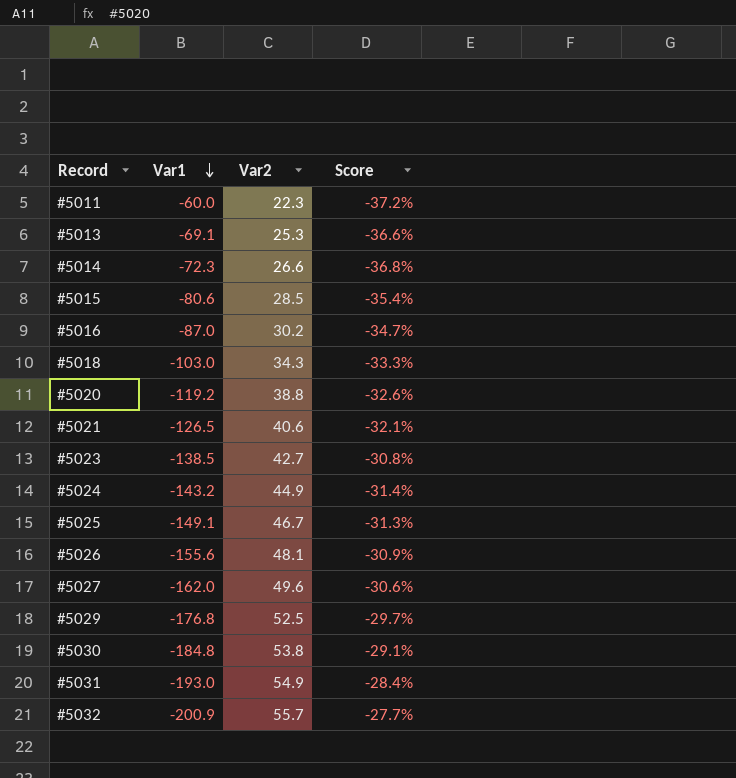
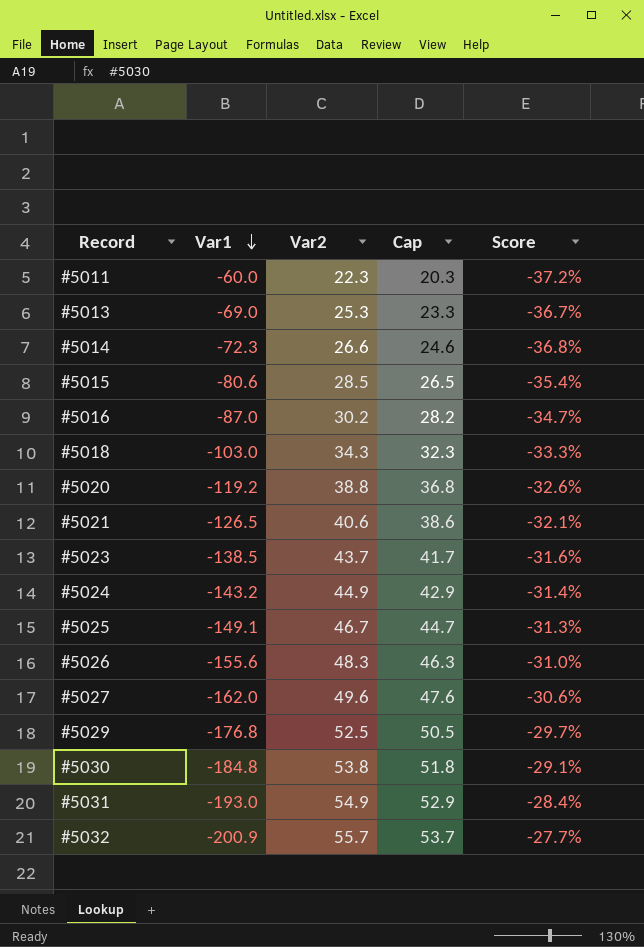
column Cap | formula: none -> [Var2] - 2
#5013 | Var1: -69.1 -> -69.0
#5013 | Score: -36.6% -> -36.7%
#5023 | Var2: 42.7 -> 43.7
#5023 | Score: -30.8% -> -31.6%
#5026 | Var2: 48.1 -> 48.3
#5026 | Score: -30.9% -> -31.0%

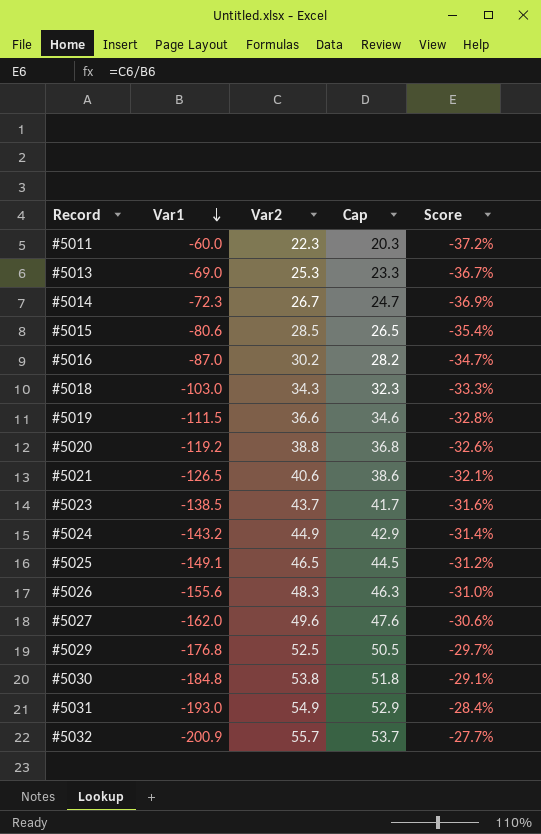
#5014 | Var2: 26.6 -> 26.7
#5014 | Cap: 24.6 -> 24.7
#5014 | Score: -36.8% -> -36.9%
row #5019: none -> -111.5 | 36.6 | 34.6 | -32.8%
#5025 | Var2: 46.7 -> 46.5
#5025 | Cap: 44.7 -> 44.5
#5025 | Score: -31.3% -> -31.2%

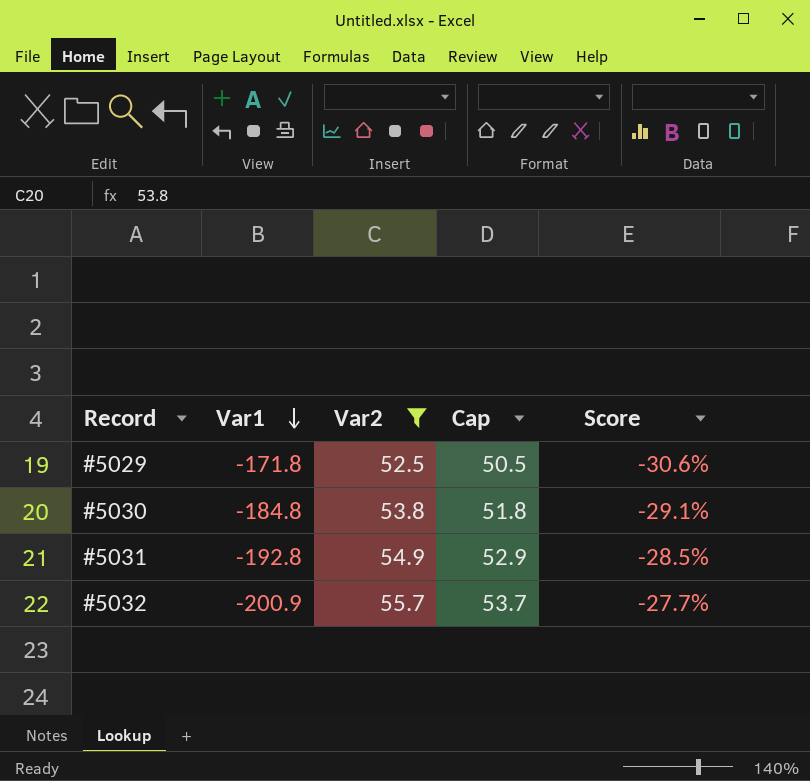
filter: none -> Var2 >= 52.5
#5029 | Var1: -176.8 -> -171.8
#5029 | Score: -29.7% -> -30.6%
#5031 | Var1: -193.0 -> -192.8
#5031 | Score: -28.4% -> -28.5%

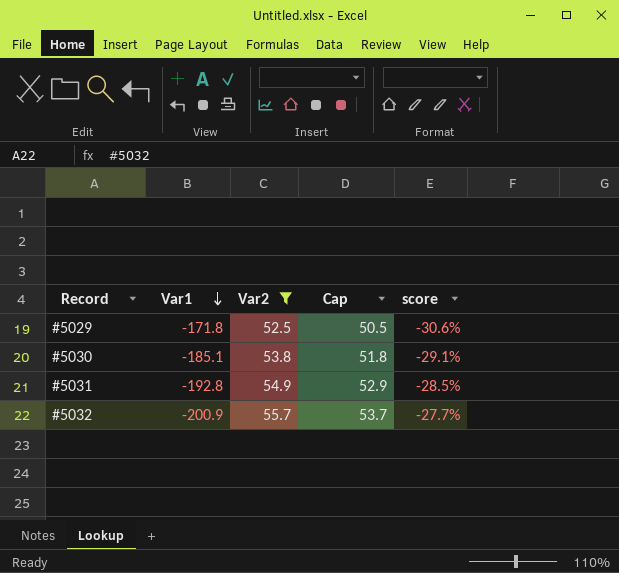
column name: Score -> score
#5030 | Var1: -184.8 -> -185.1

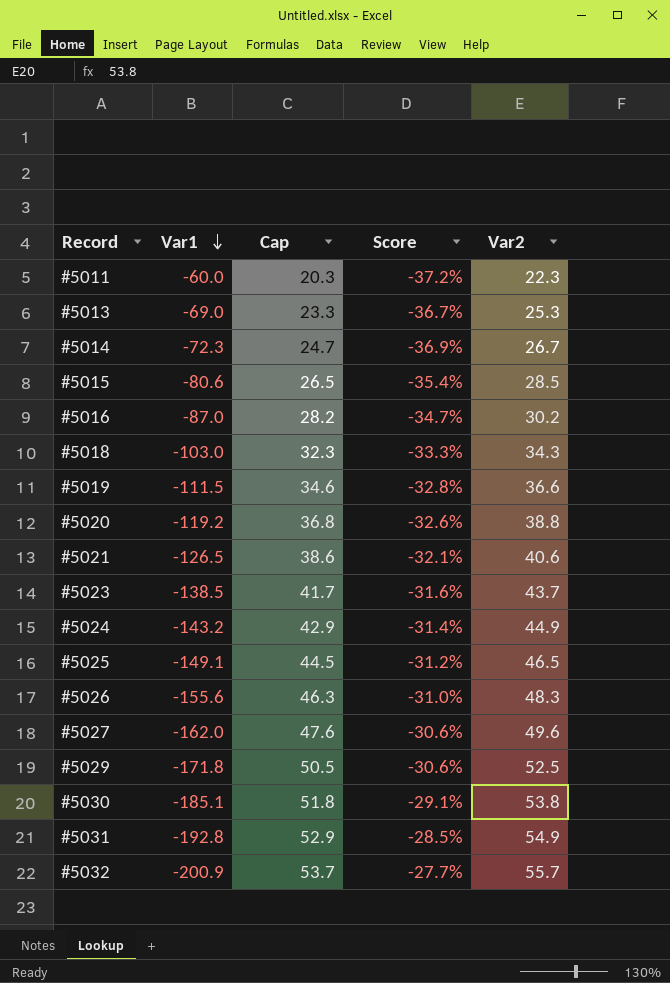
filter: Var2 >= 52.5 -> none
column name: score -> Score
column Var2 | position: 3 -> 5

